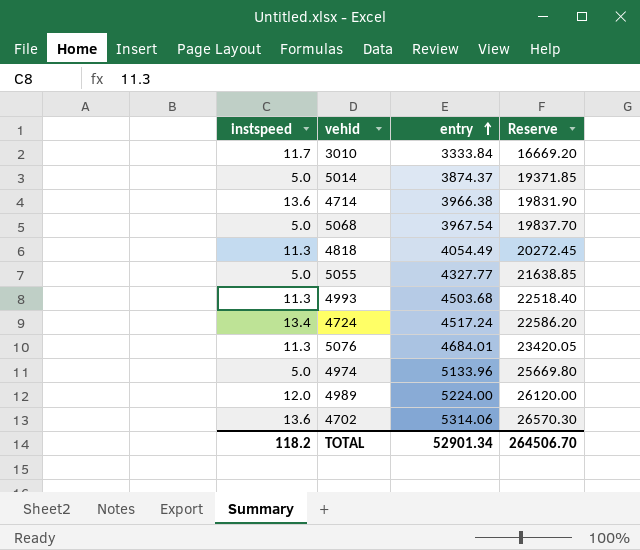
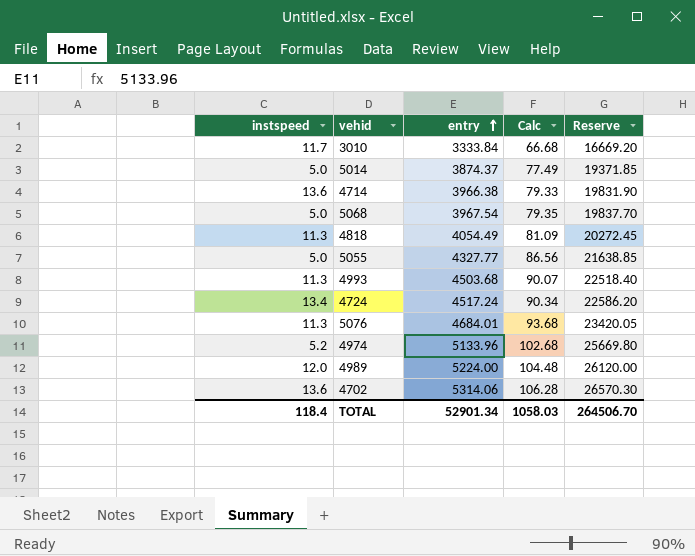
column Calc | formula: none -> [entry] * 0.02
4974 | instspeed: 5.0 -> 5.2
TOTAL | instspeed: 118.2 -> 118.4

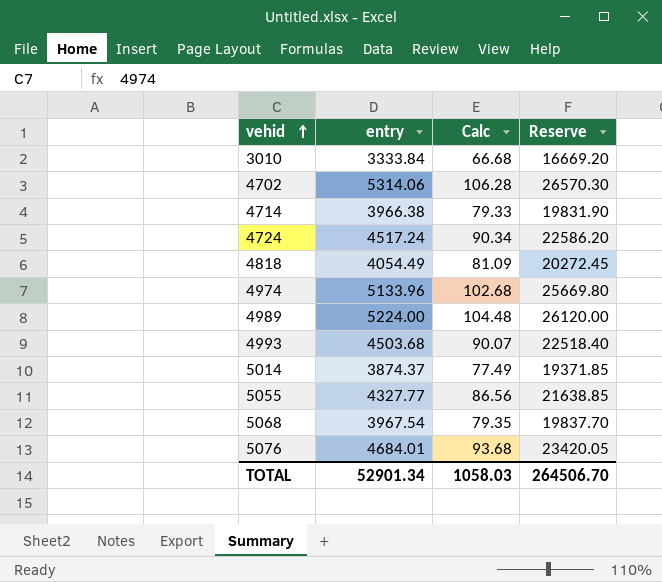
row order: entry ascending -> vehid ascending
column instspeed | position: 1 -> none

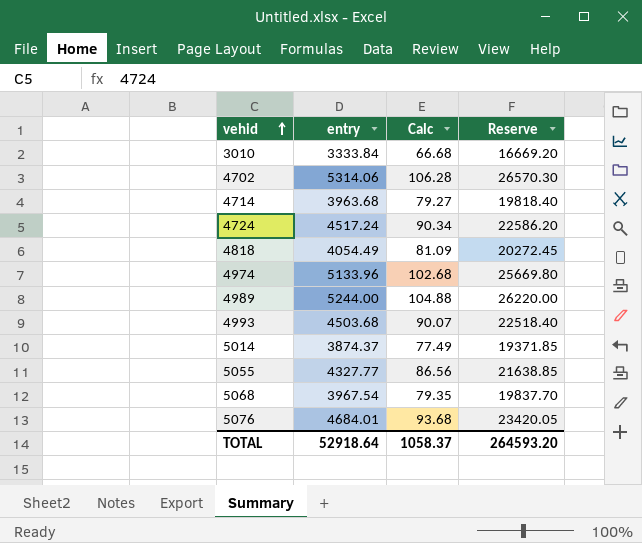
4714 | entry: 3966.38 -> 3963.68
4714 | Calc: 79.33 -> 79.27
4714 | Reserve: 19831.90 -> 19818.40
4989 | entry: 5224.00 -> 5244.00
4989 | Calc: 104.48 -> 104.88
4989 | Reserve: 26120.00 -> 26220.00
TOTAL | entry: 52901.34 -> 52918.64
TOTAL | Calc: 1058.03 -> 1058.37
TOTAL | Reserve: 264506.70 -> 264593.20

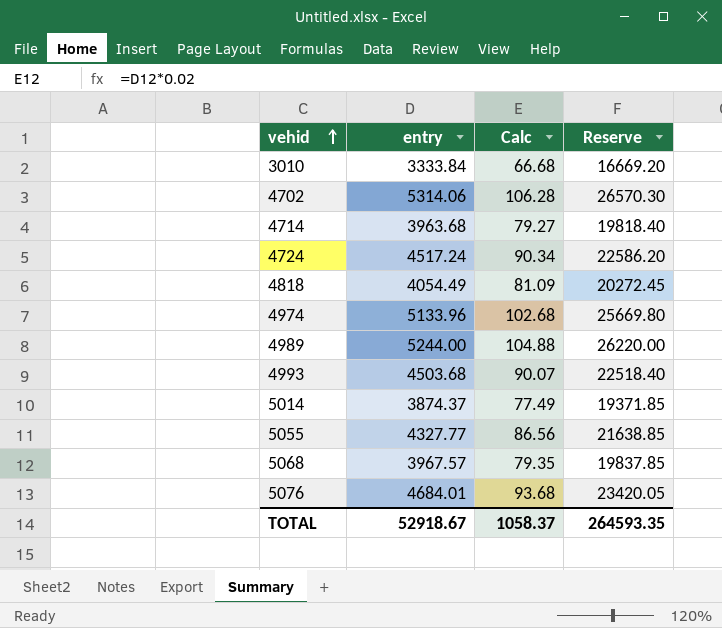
5068 | entry: 3967.54 -> 3967.57
5068 | Reserve: 19837.70 -> 19837.85
TOTAL | entry: 52918.64 -> 52918.67
TOTAL | Reserve: 264593.20 -> 264593.35

